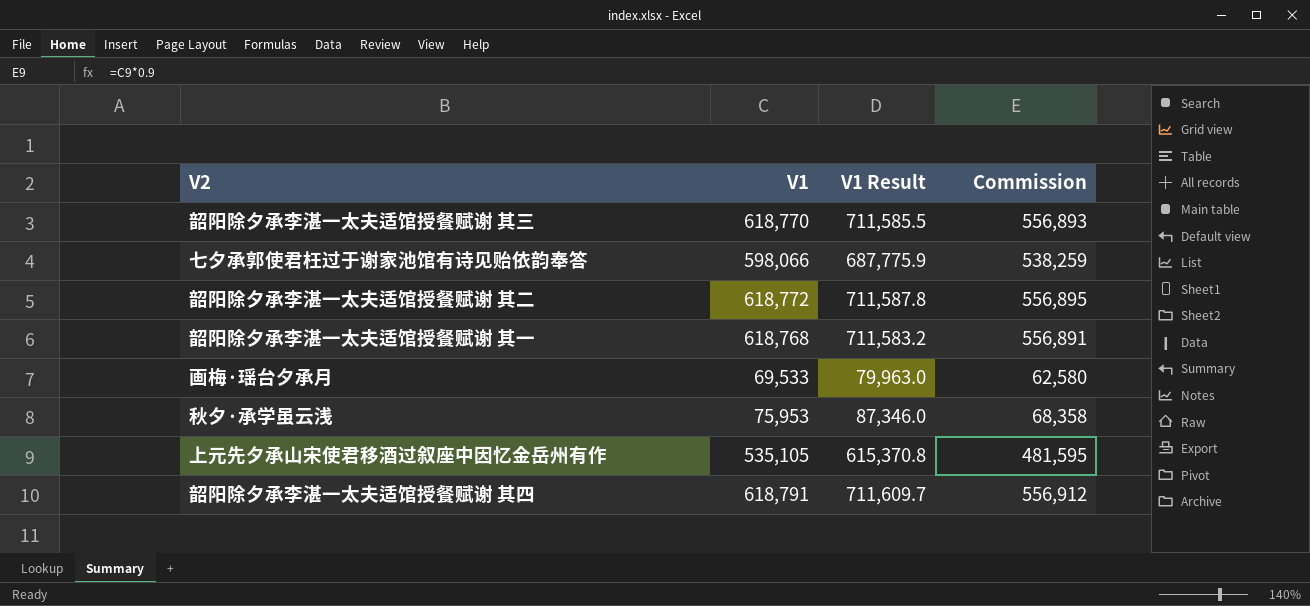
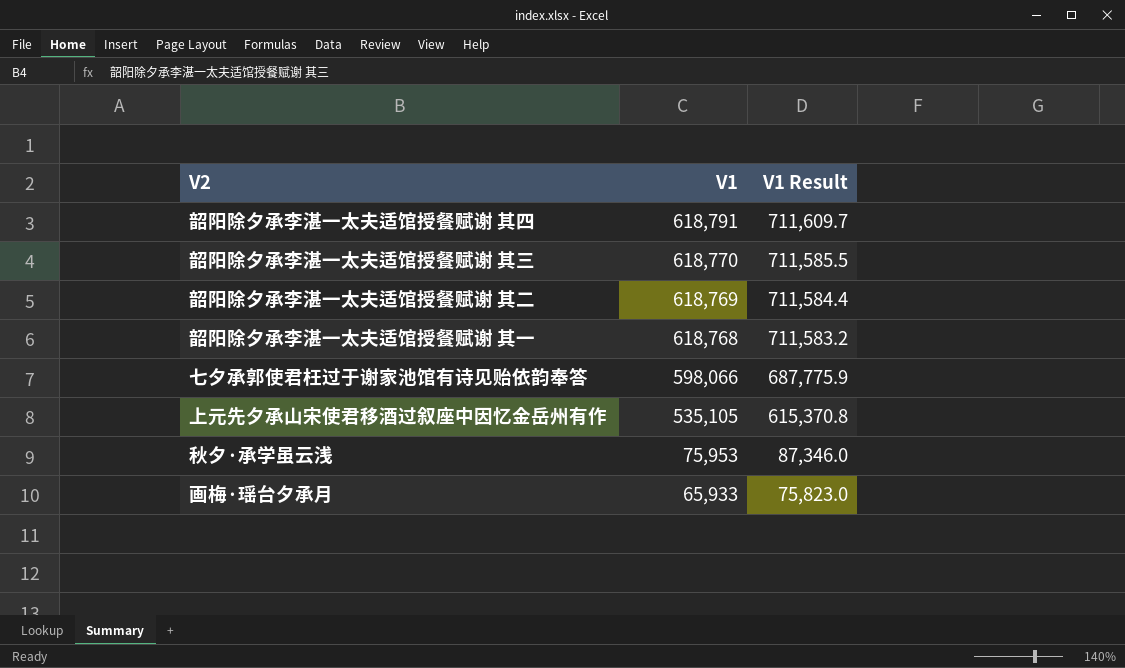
row order: none -> V1 descending
column Commission | formula: [V1] * 0.9 -> none
韶阳除夕承李湛一太夫适馆授餐赋谢 其二 | V1: 618,772 -> 618,769
韶阳除夕承李湛一太夫适馆授餐赋谢 其二 | V1 Result: 711,587.8 -> 711,584.4
画梅·瑶台夕承月 | V1: 69,533 -> 65,933
画梅·瑶台夕承月 | V1 Result: 79,963.0 -> 75,823.0

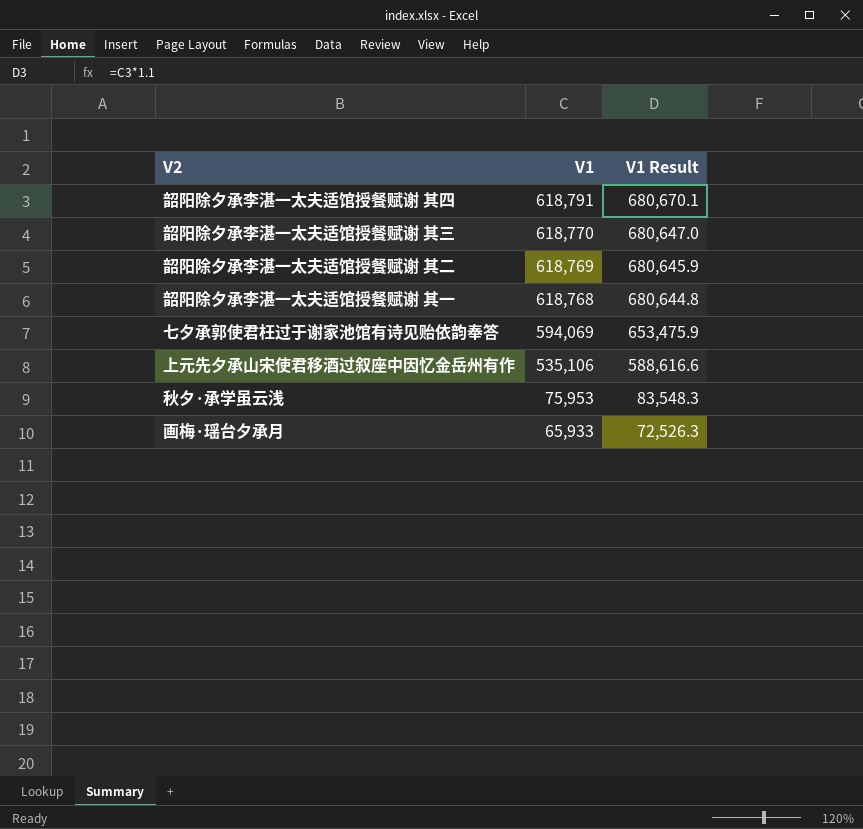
column V1 Result | formula: [V1] * 1.15 -> [V1] * 1.1
七夕承郭使君枉过于谢家池馆有诗见贻依韵奉答 | V1: 598,066 -> 594,069
上元先夕承山宋使君移酒过叙座中因忆金岳州有作 | V1: 535,105 -> 535,106

